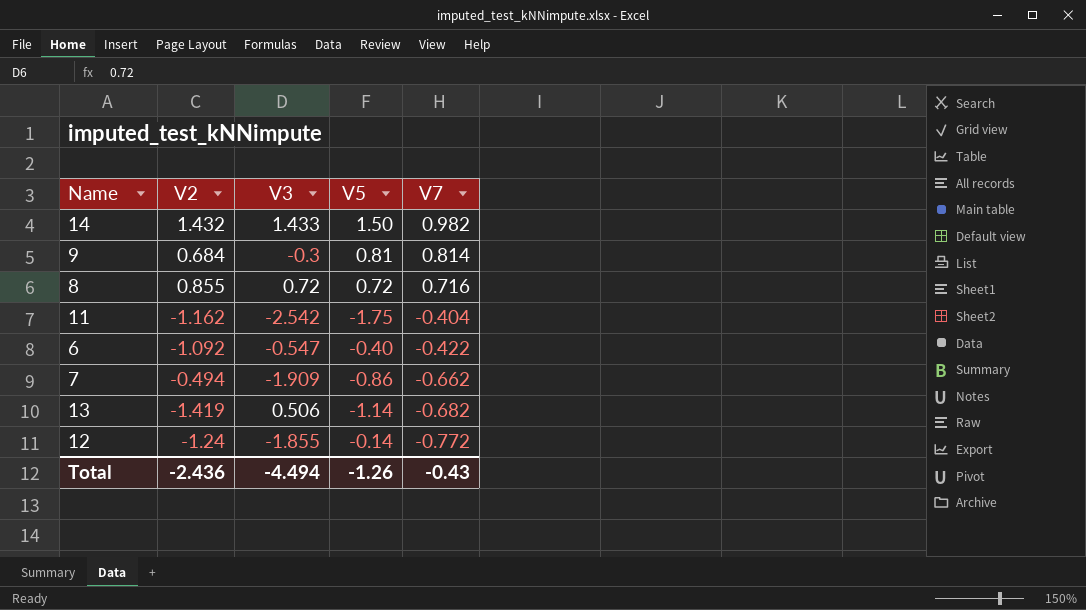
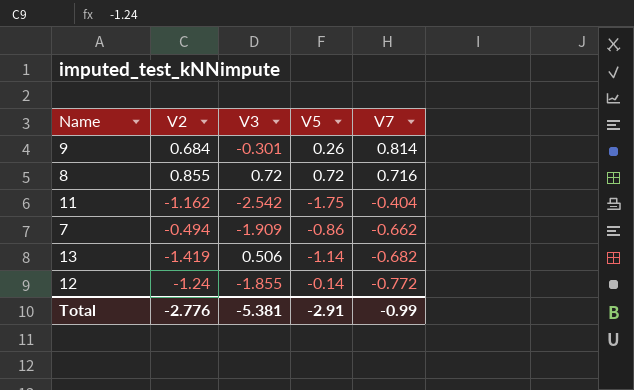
row 14: 1.432 | 1.433 | 1.50 | 0.982 -> none
row 6: -1.092 | -0.547 | -0.40 | -0.422 -> none
9 | V3: -0.3 -> -0.301
9 | V5: 0.81 -> 0.26
Total | V2: -2.436 -> -2.776
Total | V3: -4.494 -> -5.381
Total | V5: -1.26 -> -2.91
Total | V7: -0.43 -> -0.99

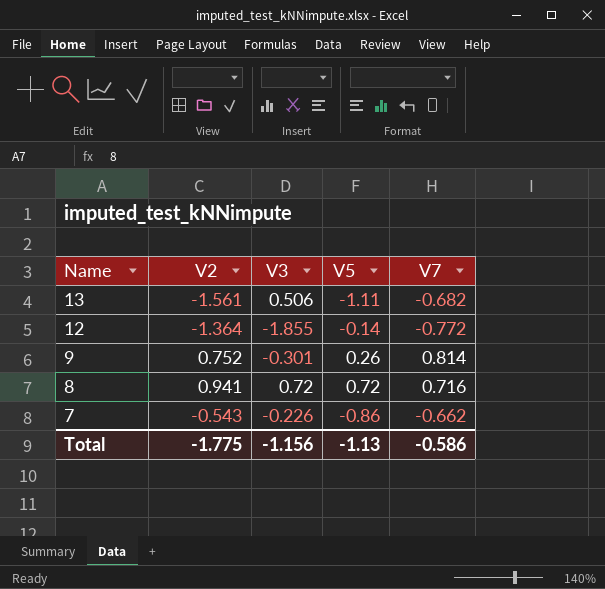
row order: V7 descending -> Name descending
row 11: -1.162 | -2.542 | -1.75 | -0.404 -> none
13 | V2: -1.419 -> -1.561
13 | V5: -1.14 -> -1.11
12 | V2: -1.24 -> -1.364
9 | V2: 0.684 -> 0.752
8 | V2: 0.855 -> 0.941
7 | V2: -0.494 -> -0.543
7 | V3: -1.909 -> -0.226
Total | V2: -2.776 -> -1.775
Total | V3: -5.381 -> -1.156
Total | V5: -2.91 -> -1.13
Total | V7: -0.99 -> -0.586

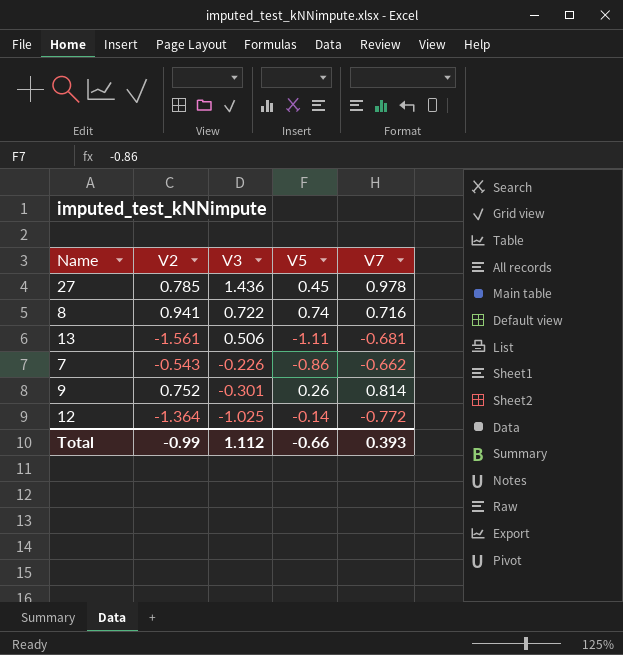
row order: Name descending -> V3 descending
row 27: none -> 0.785 | 1.436 | 0.45 | 0.978
8 | V3: 0.72 -> 0.722
8 | V5: 0.72 -> 0.74
13 | V7: -0.682 -> -0.681
12 | V3: -1.855 -> -1.025
Total | V2: -1.775 -> -0.99
Total | V3: -1.156 -> 1.112
Total | V5: -1.13 -> -0.66
Total | V7: -0.586 -> 0.393

